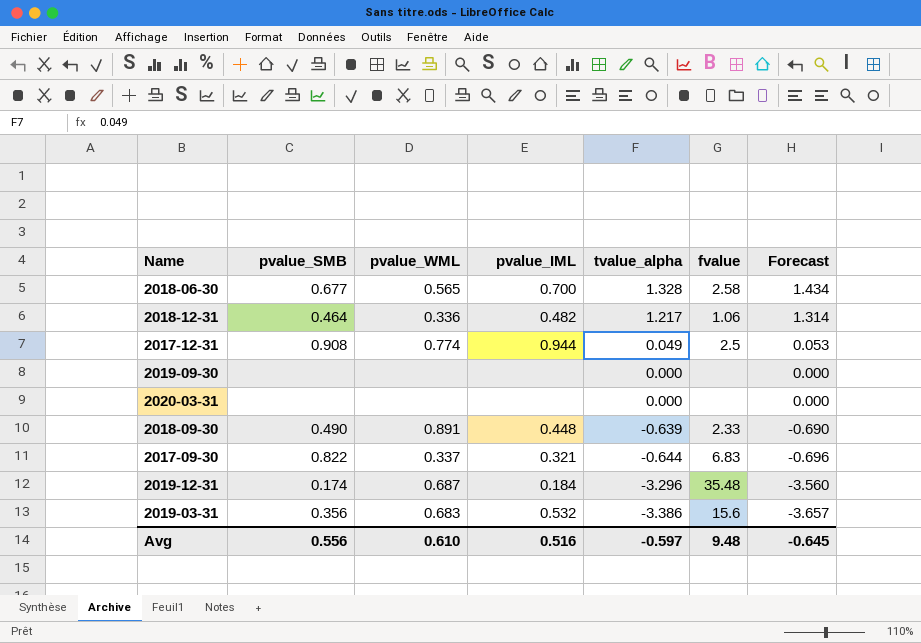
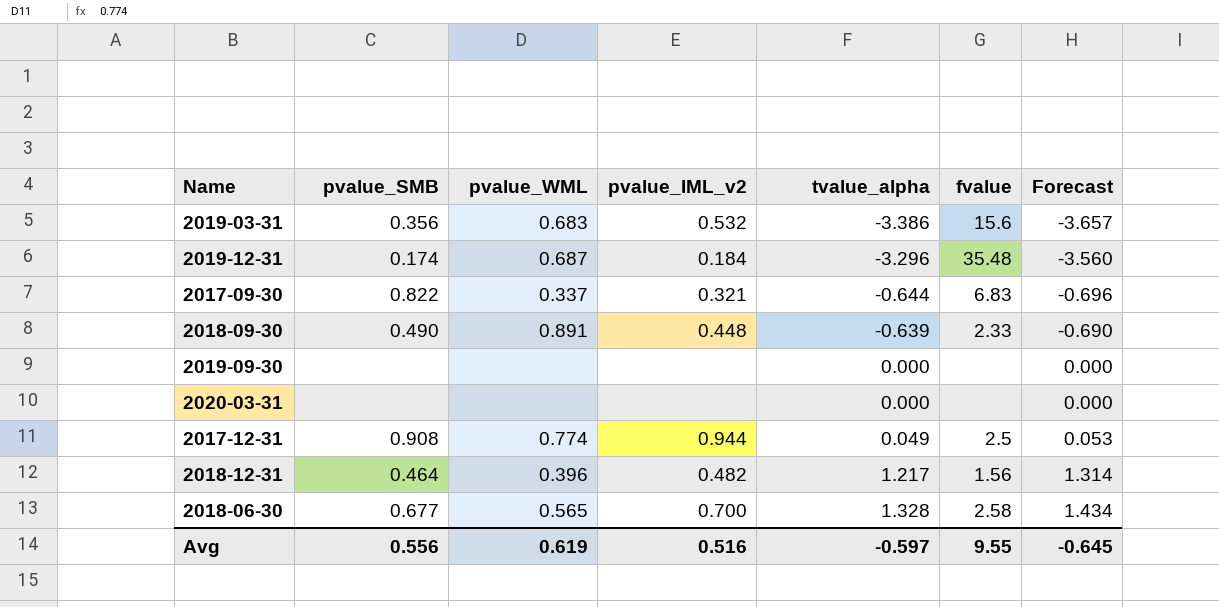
row order: tvalue_alpha descending -> tvalue_alpha ascending
column name: pvalue_IML -> pvalue_IML_v2
2018-12-31 | pvalue_WML: 0.336 -> 0.396
2018-12-31 | fvalue: 1.06 -> 1.56
Avg | pvalue_WML: 0.610 -> 0.619
Avg | fvalue: 9.48 -> 9.55

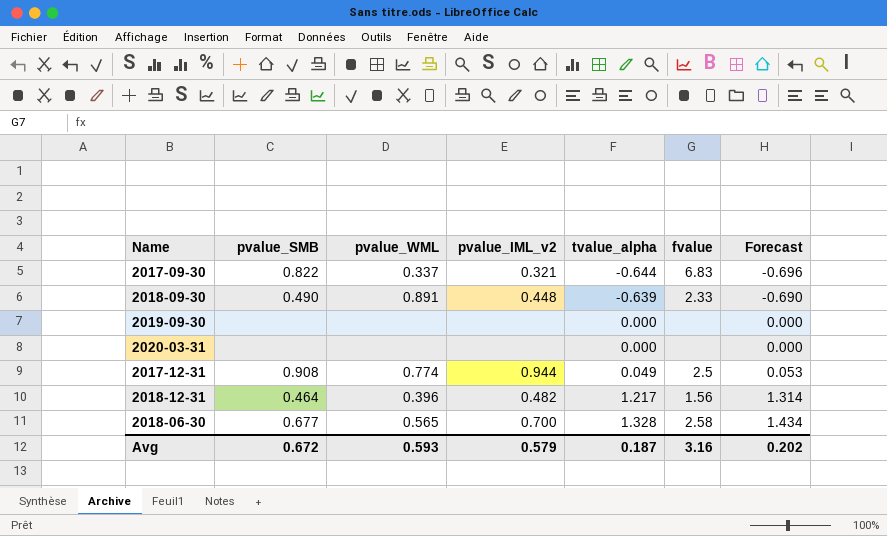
row 2019-03-31: 0.356 | 0.683 | 0.532 | -3.386 | 15.6 | -3.657 -> none
row 2019-12-31: 0.174 | 0.687 | 0.184 | -3.296 | 35.48 | -3.560 -> none
Avg | pvalue_SMB: 0.556 -> 0.672
Avg | pvalue_WML: 0.619 -> 0.593
Avg | pvalue_IML_v2: 0.516 -> 0.579
Avg | tvalue_alpha: -0.597 -> 0.187
Avg | fvalue: 9.55 -> 3.16
Avg | Forecast: -0.645 -> 0.202

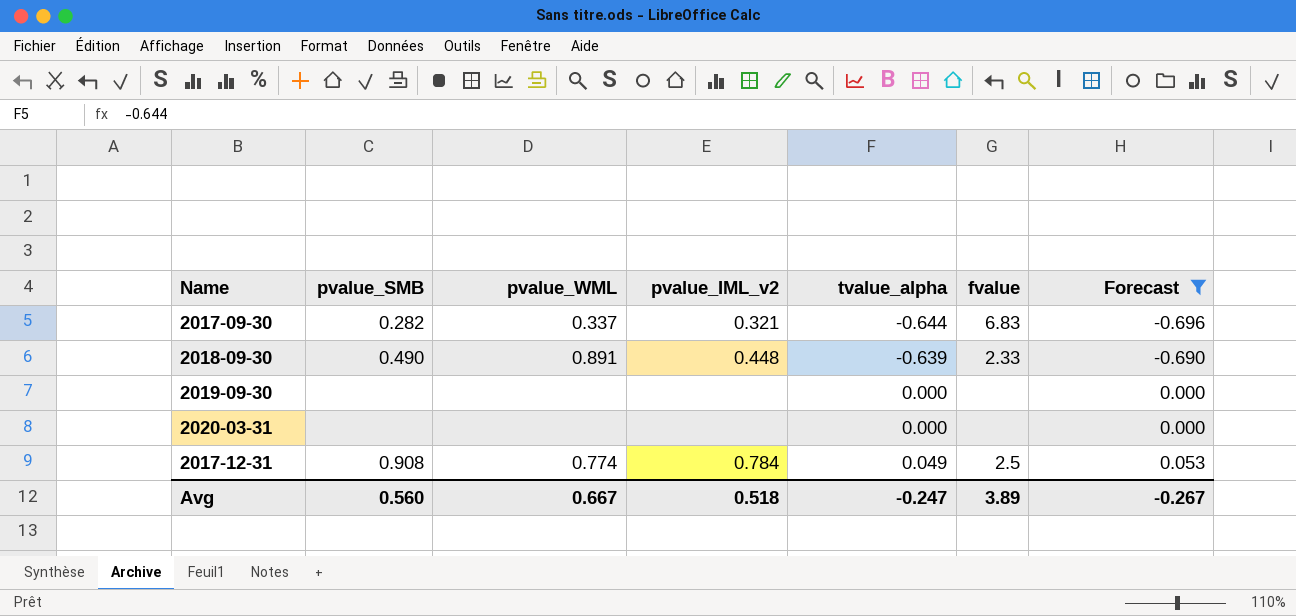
filter: none -> Forecast <= 0.053
2017-09-30 | pvalue_SMB: 0.822 -> 0.282
2017-12-31 | pvalue_IML_v2: 0.944 -> 0.784
Avg | pvalue_SMB: 0.672 -> 0.560
Avg | pvalue_WML: 0.593 -> 0.667
Avg | pvalue_IML_v2: 0.579 -> 0.518
Avg | tvalue_alpha: 0.187 -> -0.247
Avg | fvalue: 3.16 -> 3.89
Avg | Forecast: 0.202 -> -0.267

